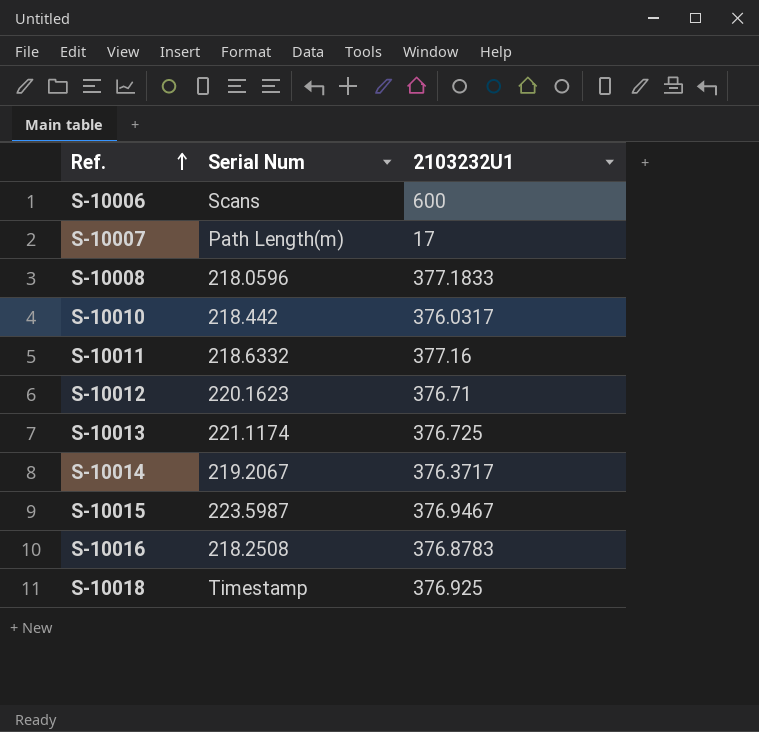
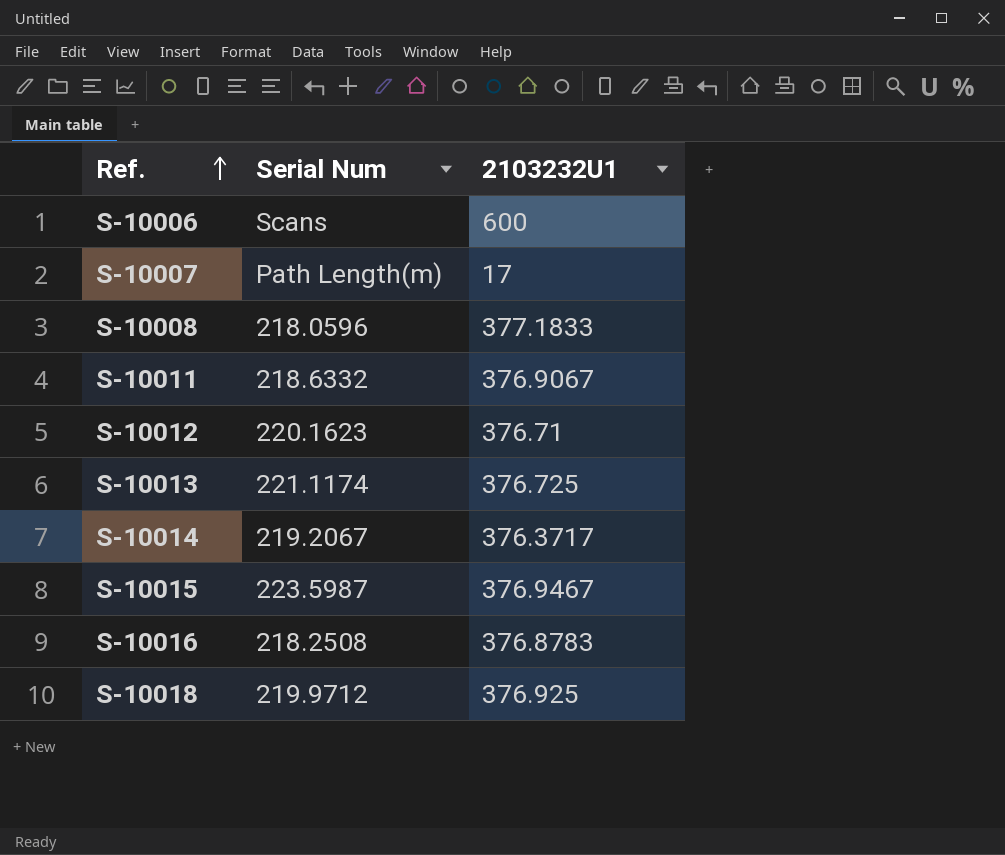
row S-10010: 218.442 | 376.0317 -> none
S-10011 | 2103232U1: 377.16 -> 376.9067
S-10018 | Serial Num: Timestamp -> 219.9712

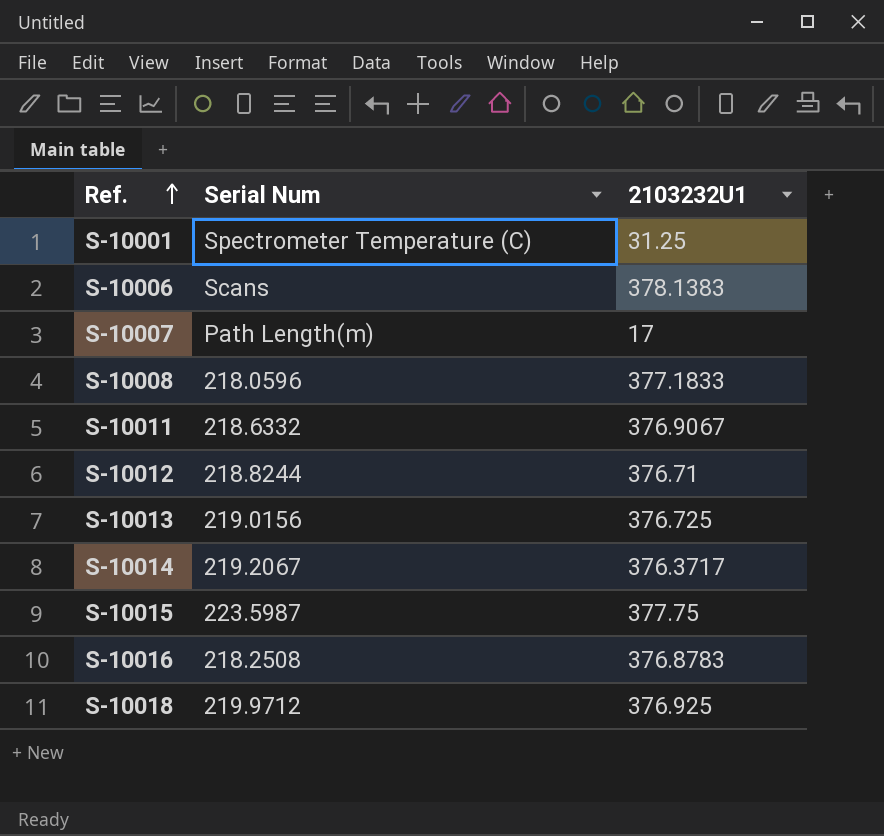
row S-10001: none -> Spectrometer Temperature (C) | 31.25
S-10006 | 2103232U1: 600 -> 378.1383
S-10012 | Serial Num: 220.1623 -> 218.8244
S-10013 | Serial Num: 221.1174 -> 219.0156
S-10015 | 2103232U1: 376.9467 -> 377.75

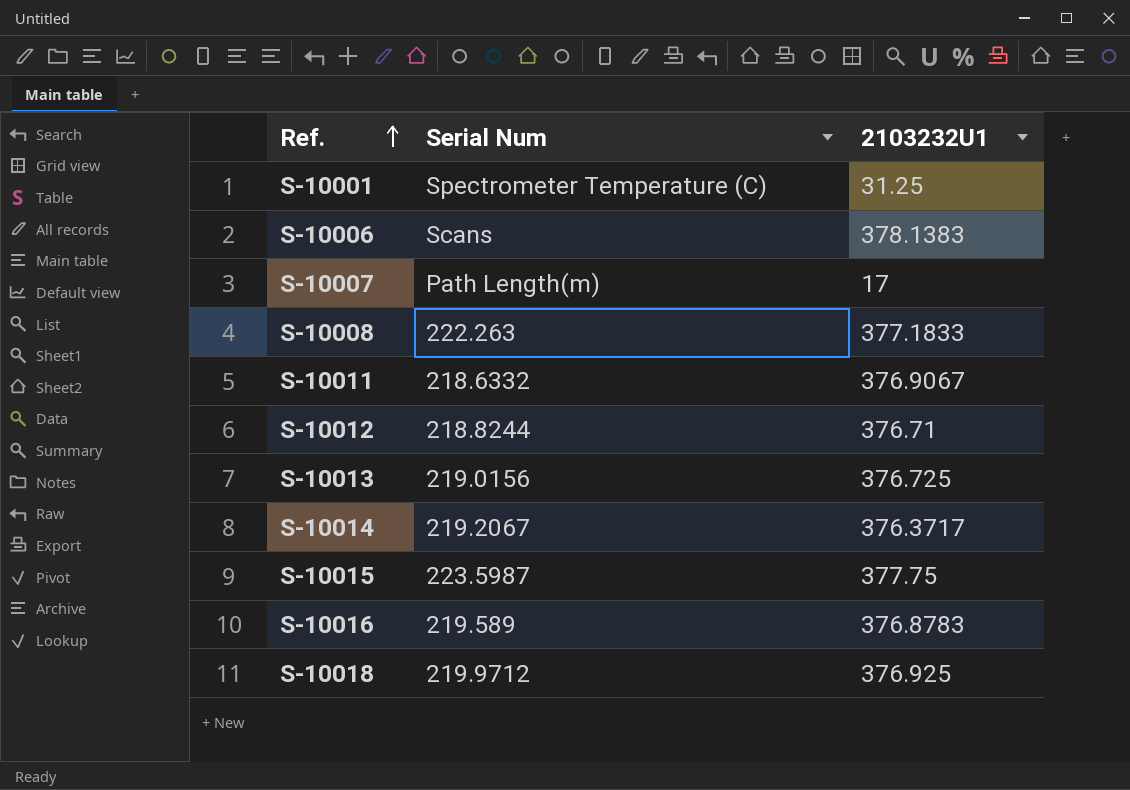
S-10008 | Serial Num: 218.0596 -> 222.263
S-10016 | Serial Num: 218.2508 -> 219.589

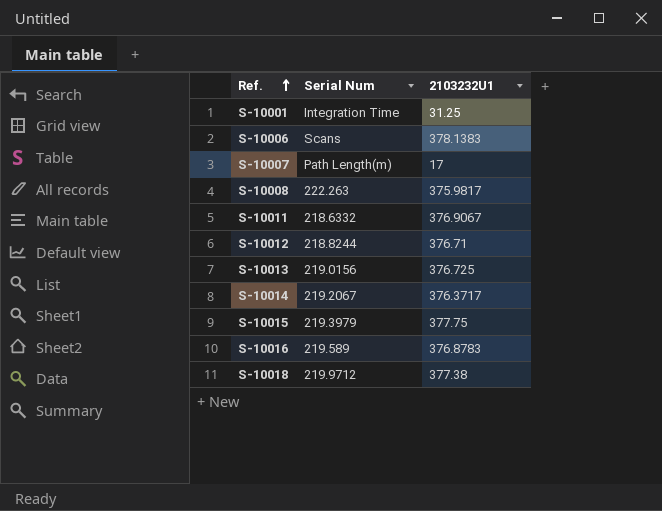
S-10001 | Serial Num: Spectrometer Temperature (C) -> Integration Time
S-10008 | 2103232U1: 377.1833 -> 375.9817
S-10015 | Serial Num: 223.5987 -> 219.3979
S-10018 | 2103232U1: 376.925 -> 377.38

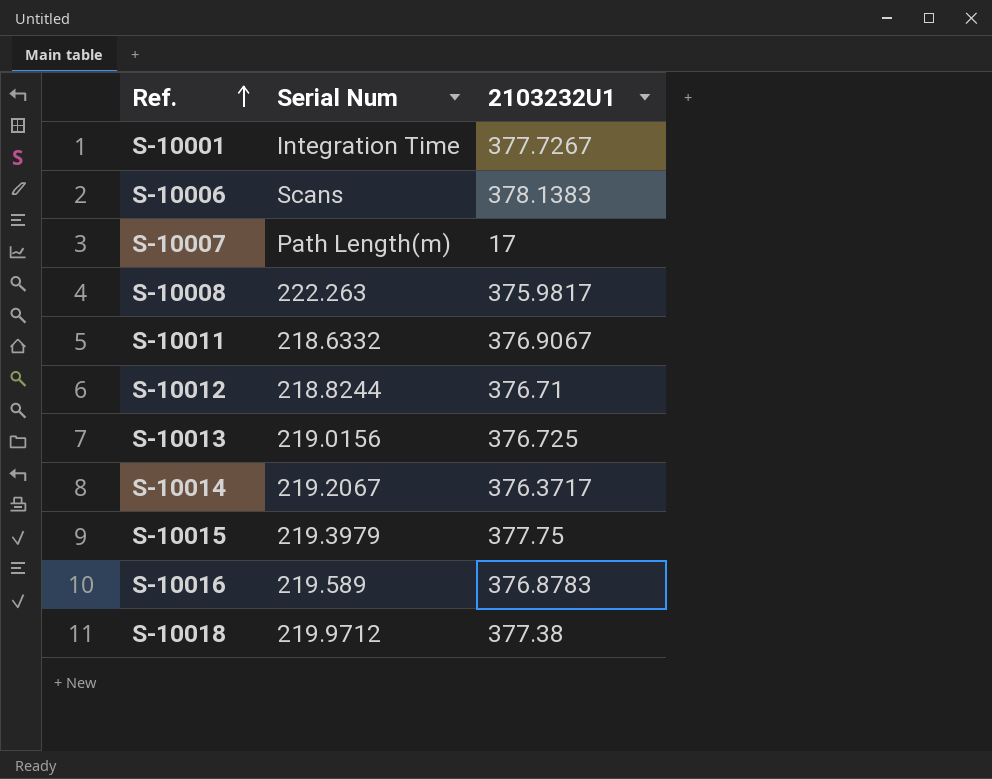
S-10001 | 2103232U1: 31.25 -> 377.7267

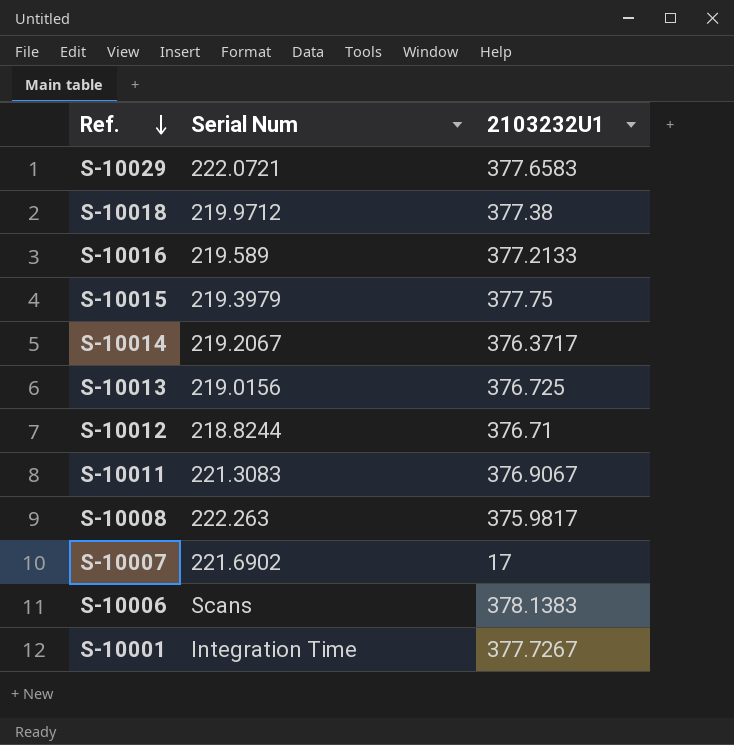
row order: Ref. ascending -> Ref. descending
row S-10029: none -> 222.0721 | 377.6583
S-10016 | 2103232U1: 376.8783 -> 377.2133
S-10011 | Serial Num: 218.6332 -> 221.3083
S-10007 | Serial Num: Path Length(m) -> 221.6902

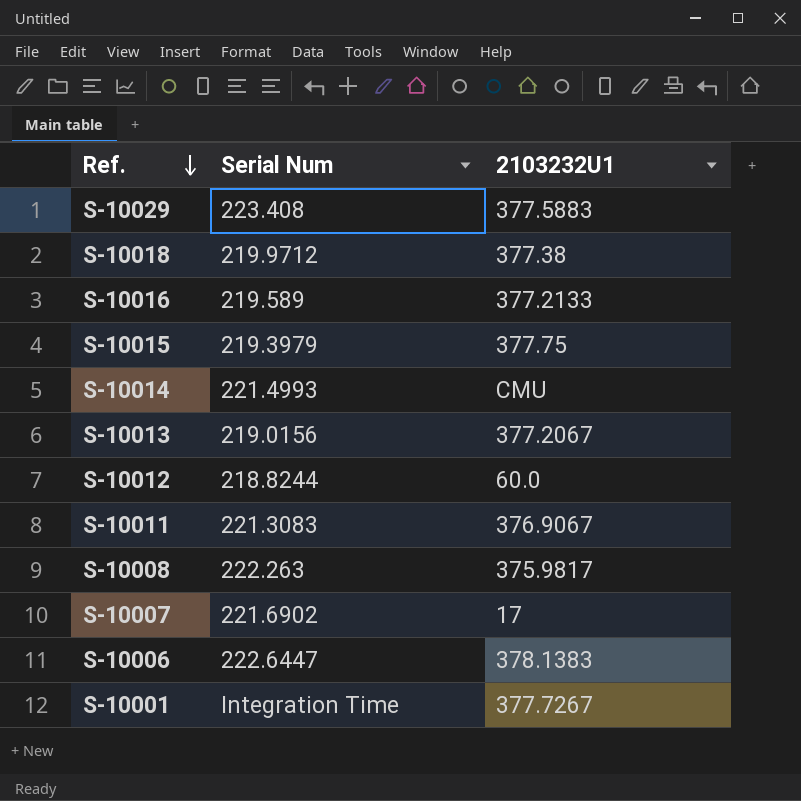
S-10029 | Serial Num: 222.0721 -> 223.408
S-10029 | 2103232U1: 377.6583 -> 377.5883
S-10014 | Serial Num: 219.2067 -> 221.4993
S-10014 | 2103232U1: 376.3717 -> CMU
S-10013 | 2103232U1: 376.725 -> 377.2067
S-10012 | 2103232U1: 376.71 -> 60.0
S-10006 | Serial Num: Scans -> 222.6447

